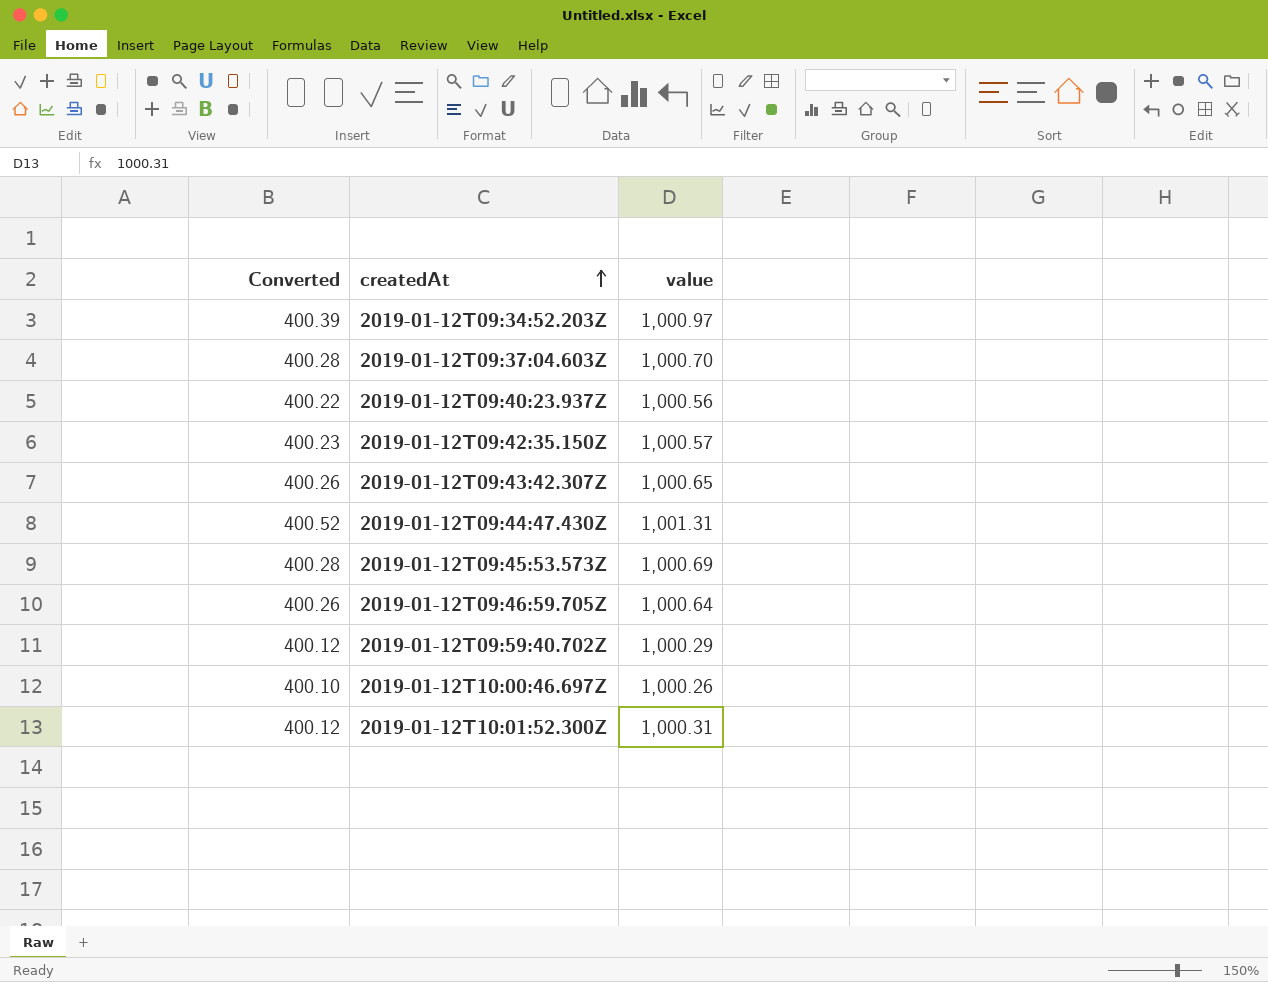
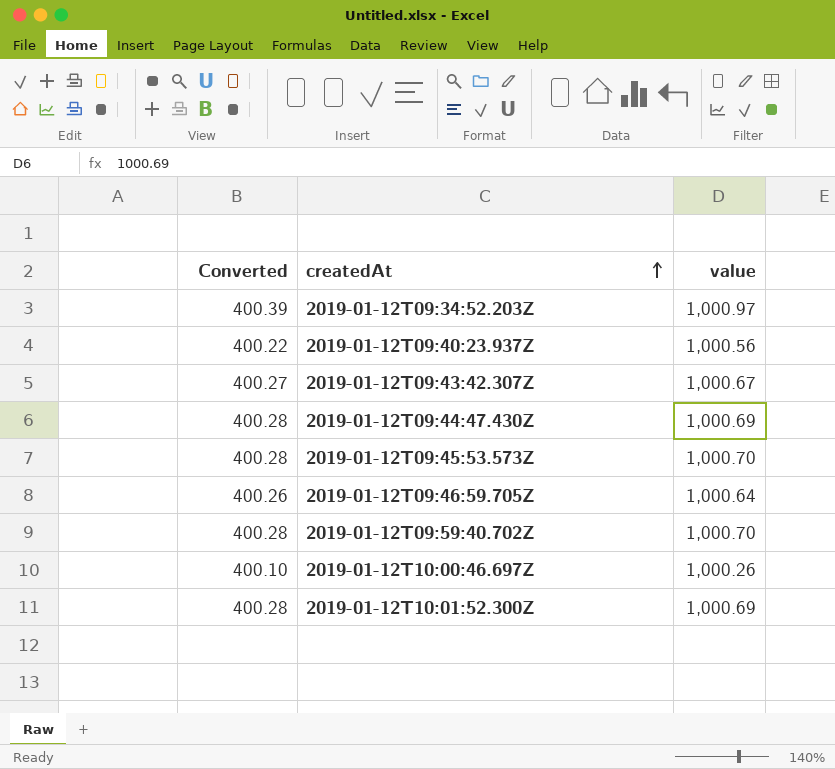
row 2019-01-12T09:37:04.603Z: 400.28 | 1,000.70 -> none
row 2019-01-12T09:42:35.150Z: 400.23 | 1,000.57 -> none
2019-01-12T09:43:42.307Z | Converted: 400.26 -> 400.27
2019-01-12T09:43:42.307Z | value: 1,000.65 -> 1,000.67
2019-01-12T09:44:47.430Z | Converted: 400.52 -> 400.28
2019-01-12T09:44:47.430Z | value: 1,001.31 -> 1,000.69
2019-01-12T09:45:53.573Z | value: 1,000.69 -> 1,000.70
2019-01-12T09:59:40.702Z | Converted: 400.12 -> 400.28
2019-01-12T09:59:40.702Z | value: 1,000.29 -> 1,000.70
2019-01-12T10:01:52.300Z | Converted: 400.12 -> 400.28
2019-01-12T10:01:52.300Z | value: 1,000.31 -> 1,000.69

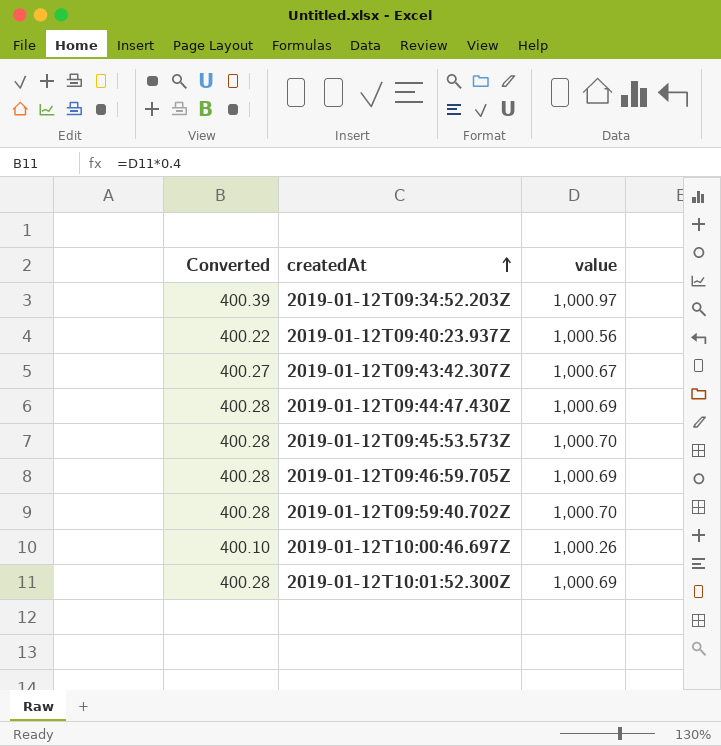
2019-01-12T09:46:59.705Z | Converted: 400.26 -> 400.28
2019-01-12T09:46:59.705Z | value: 1,000.64 -> 1,000.69

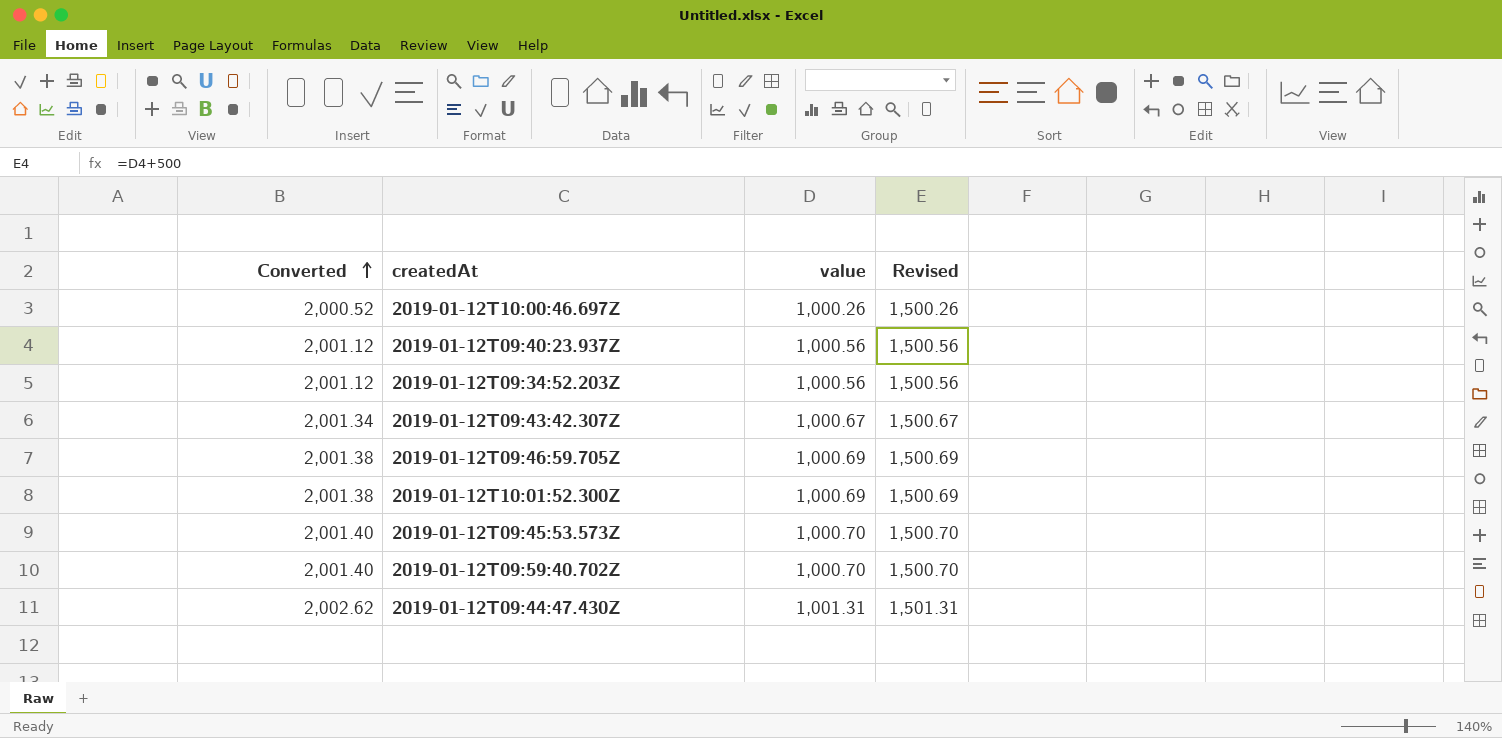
row order: createdAt ascending -> Converted ascending
column Converted | formula: [value] * 0.4 -> [value] * 2
column Revised | formula: none -> [value] + 500
2019-01-12T09:34:52.203Z | value: 1,000.97 -> 1,000.56
2019-01-12T09:44:47.430Z | value: 1,000.69 -> 1,001.31

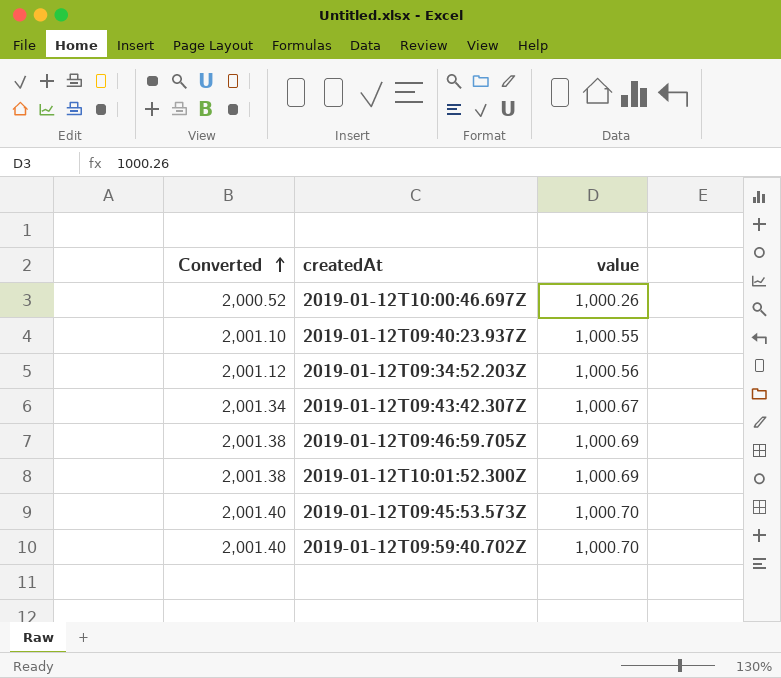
column Revised | formula: [value] + 500 -> none
row 2019-01-12T09:44:47.430Z: 2,002.62 | 1,001.31 | 1,501.31 -> none
2019-01-12T09:40:23.937Z | Converted: 2,001.12 -> 2,001.10
2019-01-12T09:40:23.937Z | value: 1,000.56 -> 1,000.55

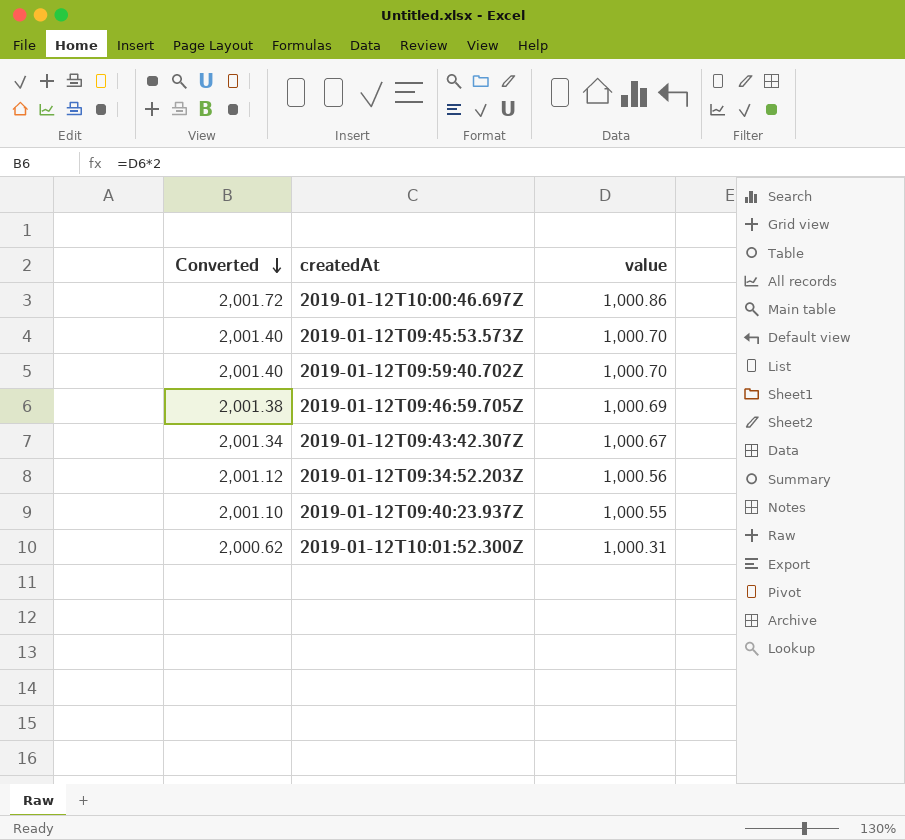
row order: Converted ascending -> Converted descending
2019-01-12T10:00:46.697Z | Converted: 2,000.52 -> 2,001.72
2019-01-12T10:00:46.697Z | value: 1,000.26 -> 1,000.86
2019-01-12T10:01:52.300Z | Converted: 2,001.38 -> 2,000.62
2019-01-12T10:01:52.300Z | value: 1,000.69 -> 1,000.31

